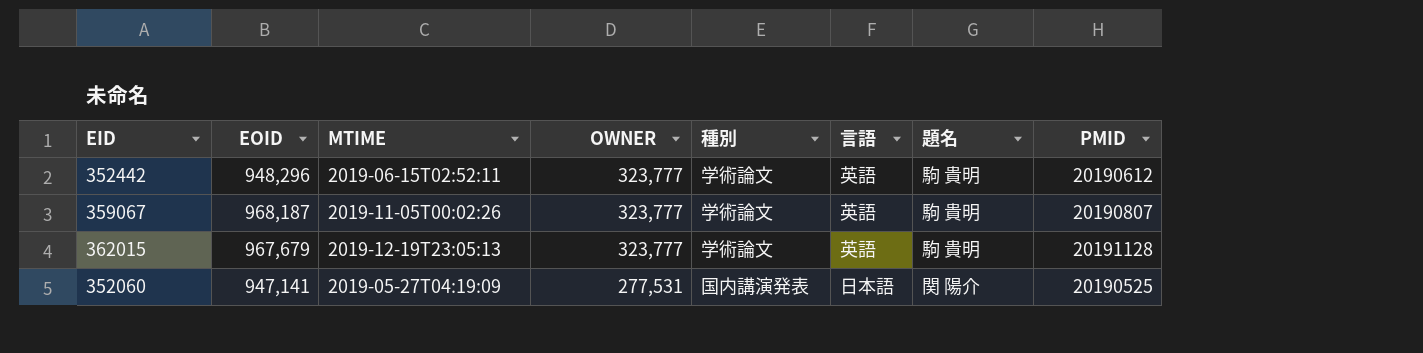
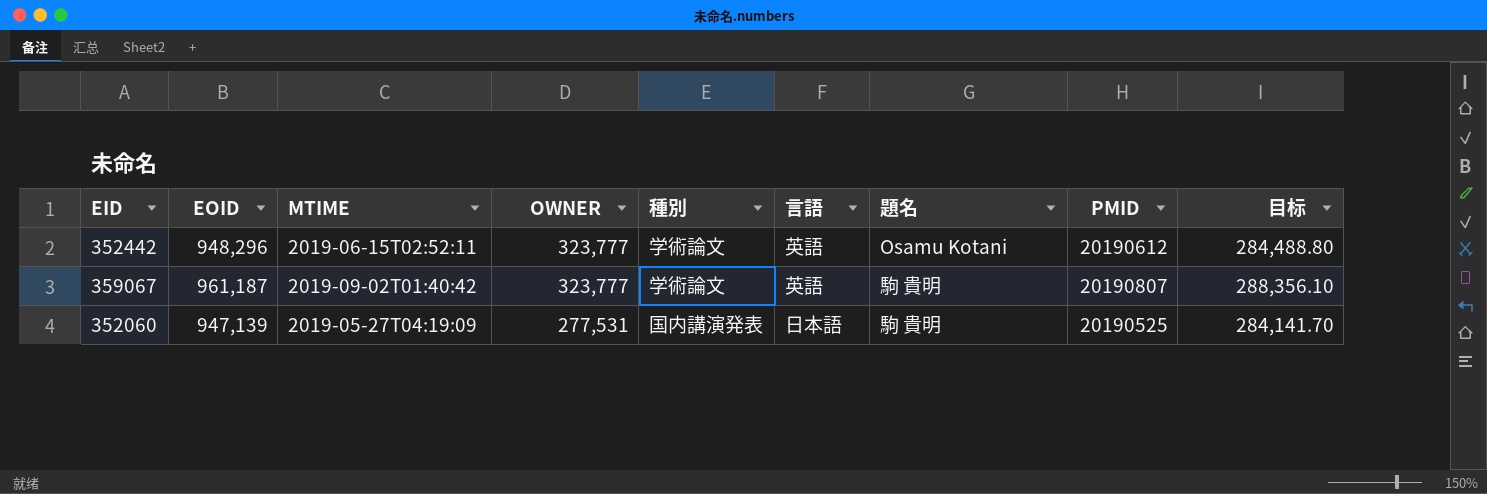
column 目标 | formula: none -> [EOID] * 0.3
row 362015: 967,679 | 2019-12-19T23:05:13 | 323,777 | 学術論文 | 英語 | 駒 貴明 | 20191128 -> none
352442 | 題名: 駒 貴明 -> Osamu Kotani
359067 | EOID: 968,187 -> 961,187
359067 | MTIME: 2019-11-05T00:02:26 -> 2019-09-02T01:40:42
352060 | EOID: 947,141 -> 947,139
352060 | 題名: 関 陽介 -> 駒 貴明

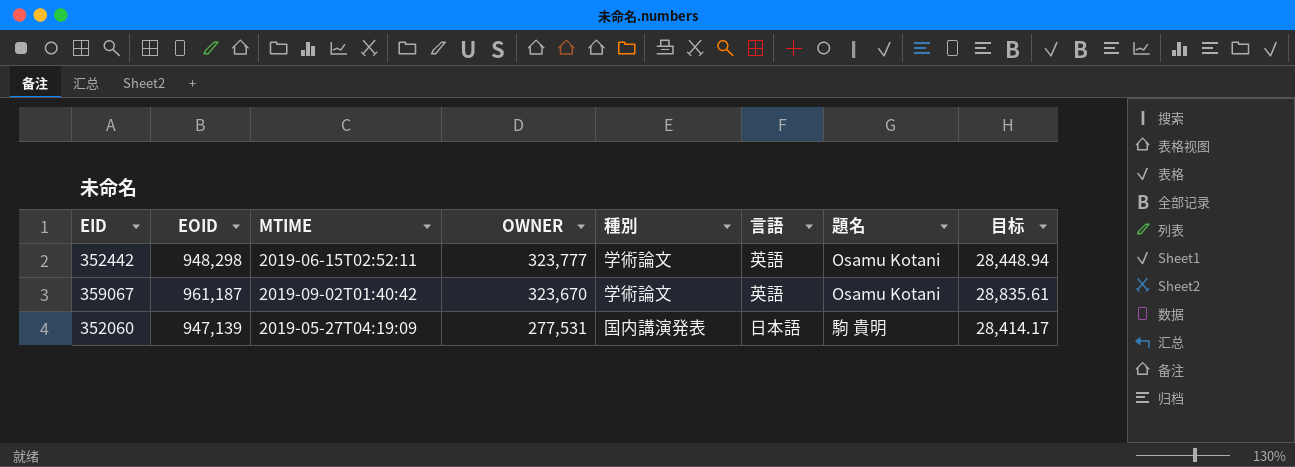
column PMID | position: 8 -> none
column 目标 | formula: [EOID] * 0.3 -> [EOID] * 0.03
352442 | EOID: 948,296 -> 948,298
359067 | OWNER: 323,777 -> 323,670
359067 | 題名: 駒 貴明 -> Osamu Kotani

